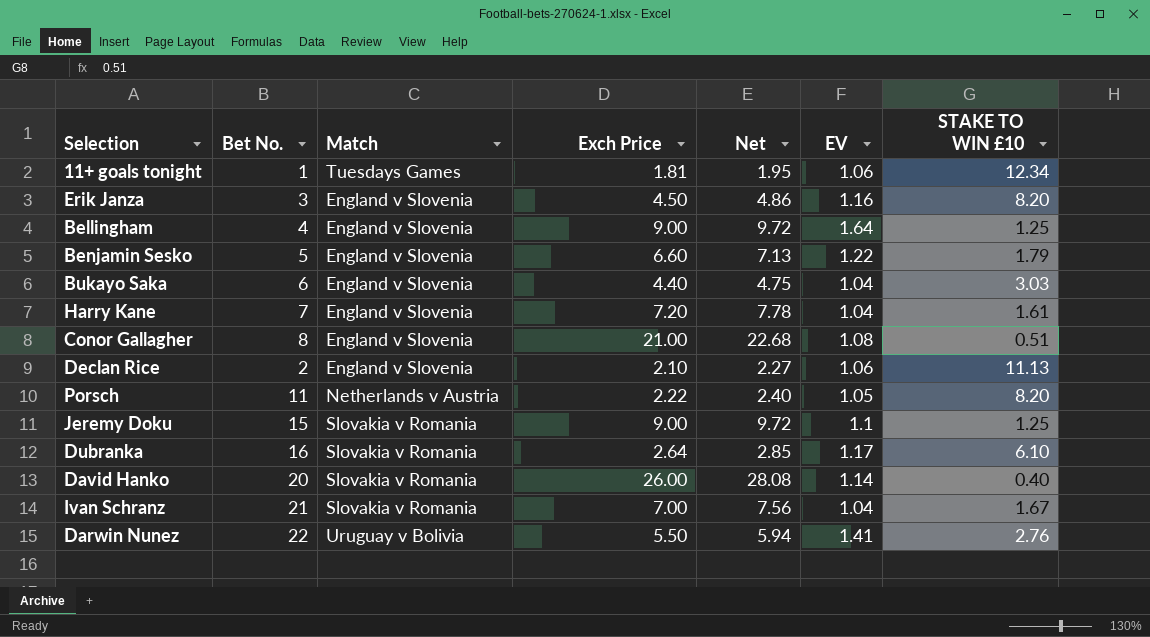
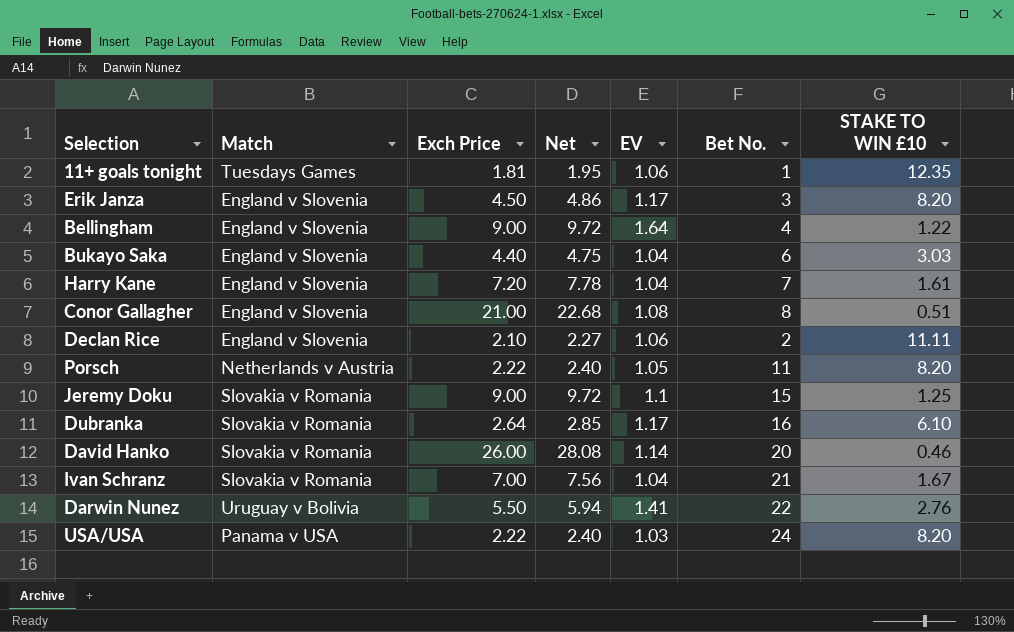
column Bet No. | position: 2 -> 6
row Benjamin Sesko: 5 | England v Slovenia | 6.60 | 7.13 | 1.22 | 1.79 -> none
11+ goals tonight | STAKE TO WIN £10: 12.34 -> 12.35
Erik Janza | EV: 1.16 -> 1.17
Bellingham | STAKE TO WIN £10: 1.25 -> 1.22
Declan Rice | STAKE TO WIN £10: 11.13 -> 11.11
David Hanko | STAKE TO WIN £10: 0.40 -> 0.46
row USA/USA: none -> Panama v USA | 2.22 | 2.40 | 1.03 | 24 | 8.20

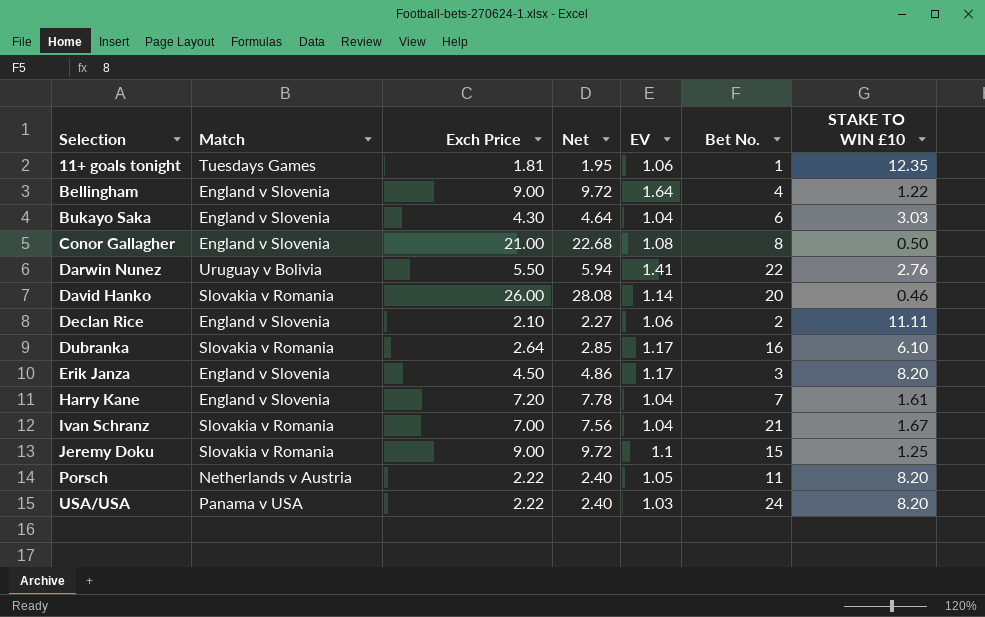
row order: none -> Selection ascending
Bukayo Saka | Exch Price: 4.40 -> 4.30
Bukayo Saka | Net: 4.75 -> 4.64
Conor Gallagher | STAKE TO WIN £10: 0.51 -> 0.50

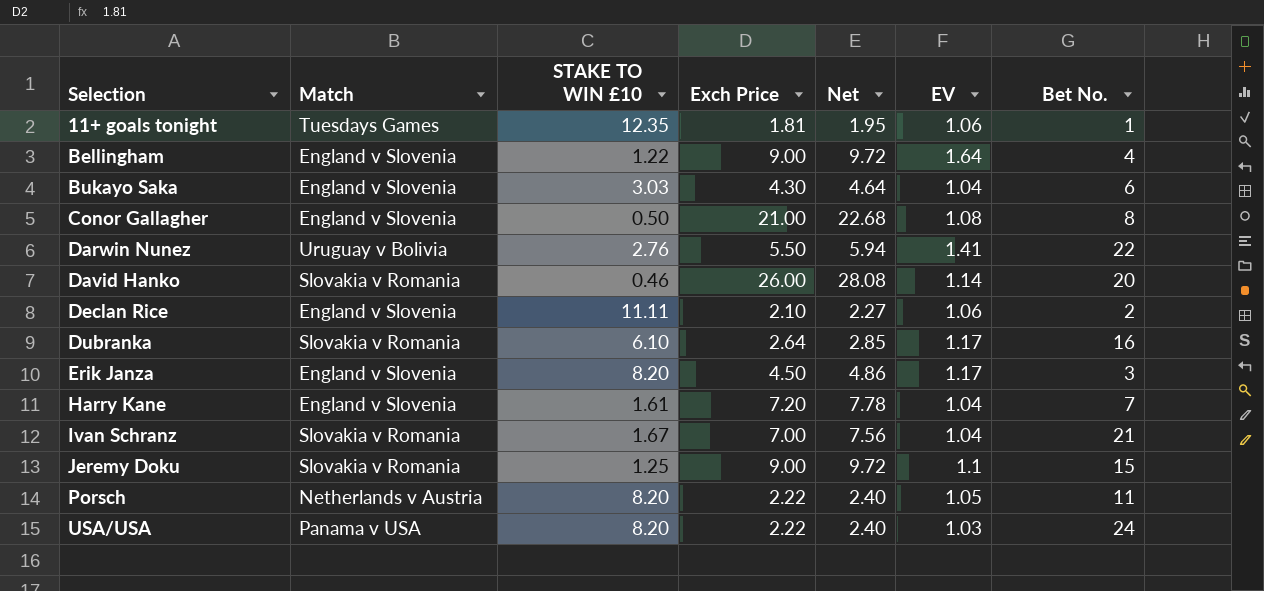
column STAKE TO WIN £10 | position: 7 -> 3

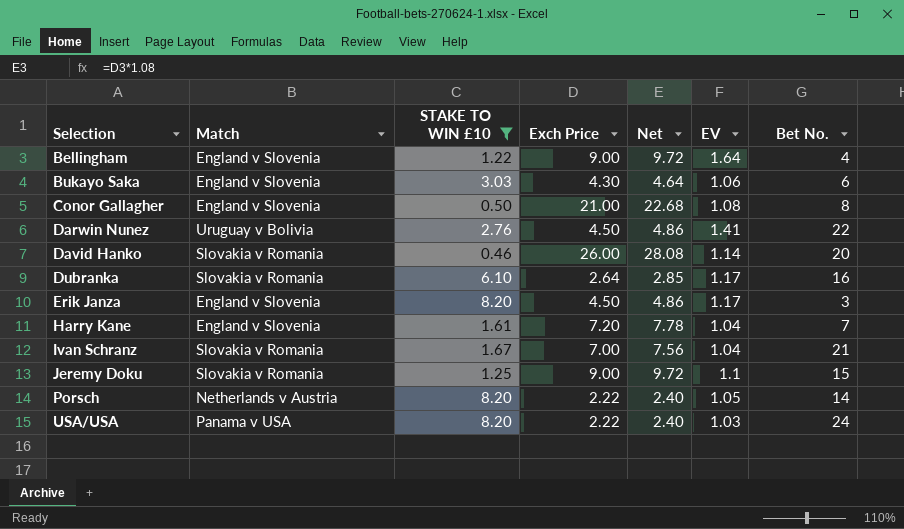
filter: none -> STAKE TO WIN £10 <= 8.20
Bukayo Saka | EV: 1.04 -> 1.06
Darwin Nunez | Exch Price: 5.50 -> 4.50
Darwin Nunez | Net: 5.94 -> 4.86
Porsch | Bet No.: 11 -> 14

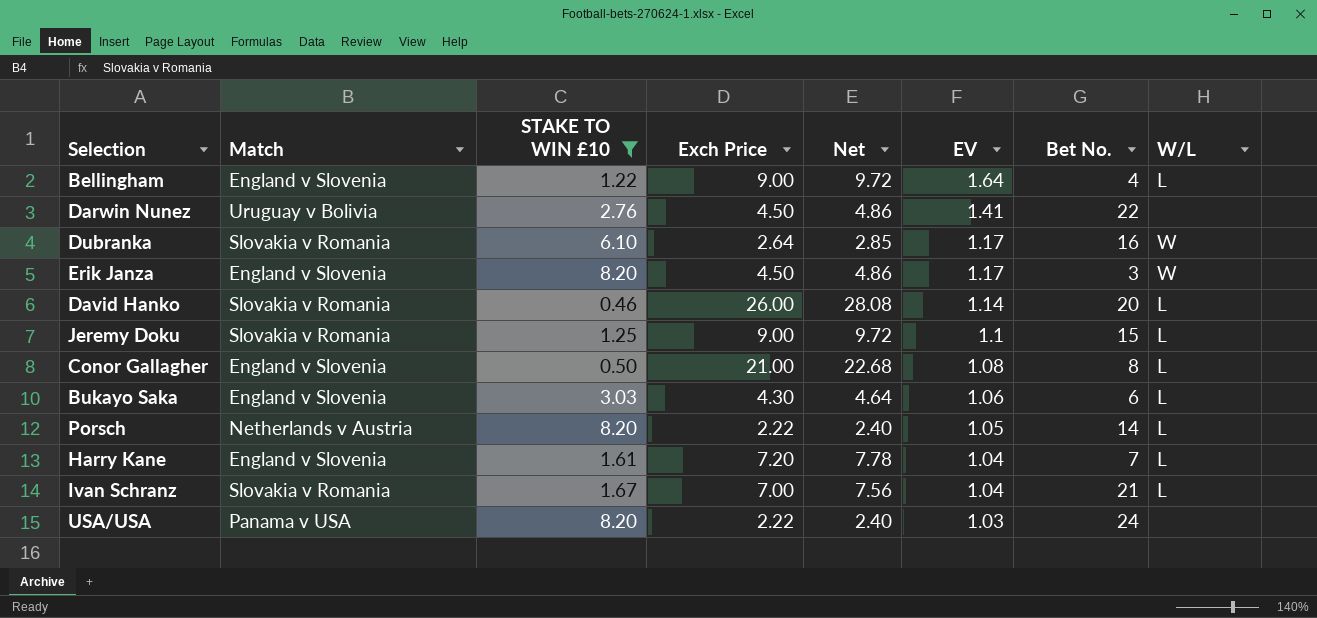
row order: Selection ascending -> EV descending
column W/L | position: none -> 8

